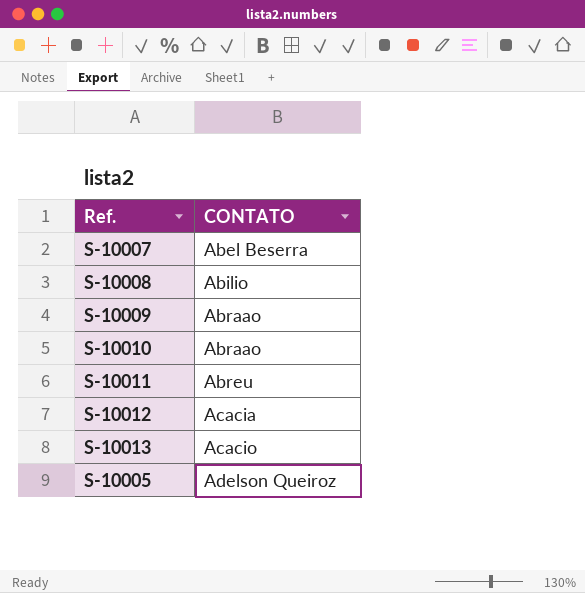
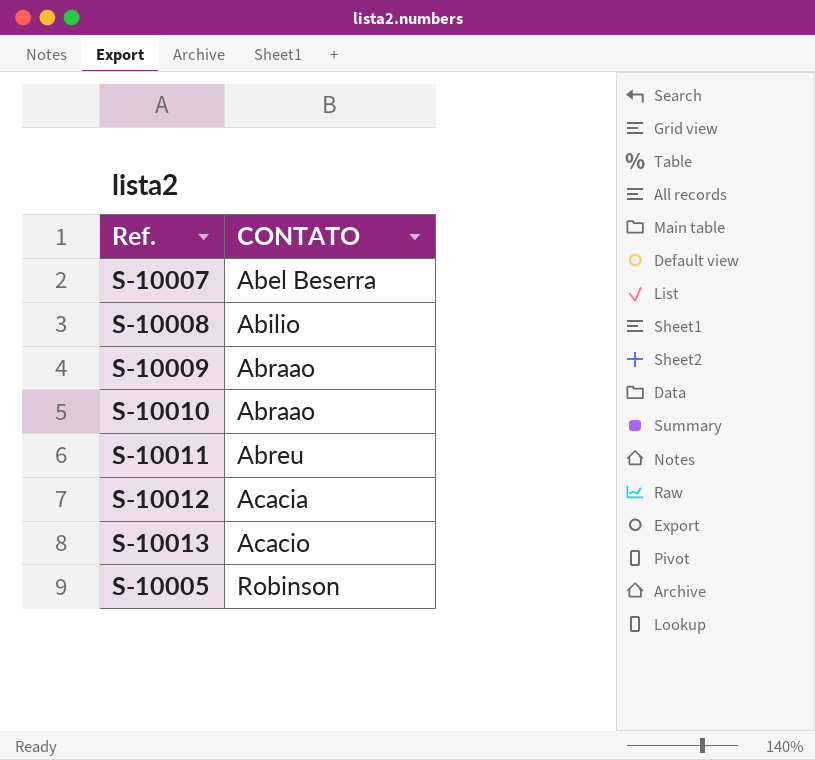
S-10005 | CONTATO: Adelson Queiroz -> Robinson

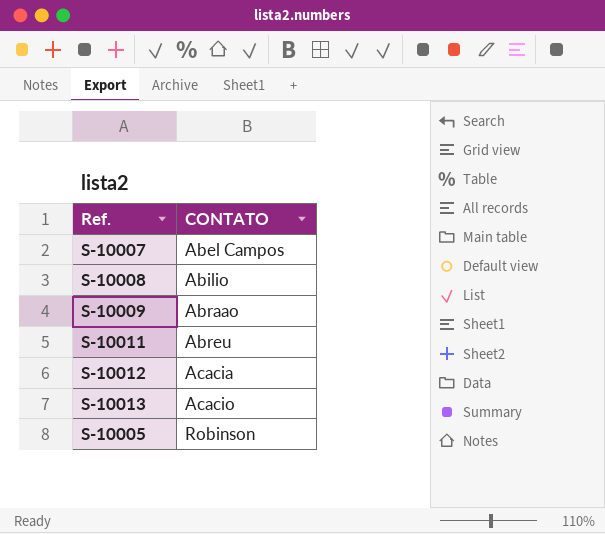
row S-10010: Abraao -> none
S-10007 | CONTATO: Abel Beserra -> Abel Campos

